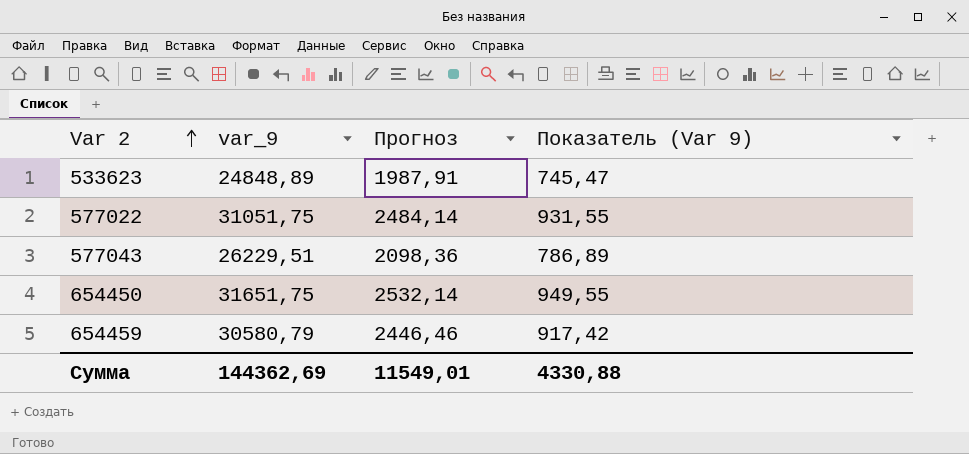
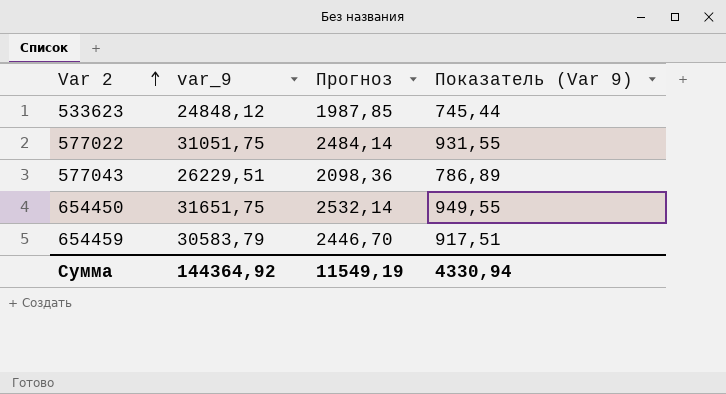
533623 | var_9: 24848,89 -> 24848,12
533623 | Прогноз: 1987,91 -> 1987,85
533623 | Показатель (Var 9): 745,47 -> 745,44
654459 | var_9: 30580,79 -> 30583,79
654459 | Прогноз: 2446,46 -> 2446,70
654459 | Показатель (Var 9): 917,42 -> 917,51
Сумма | var_9: 144362,69 -> 144364,92
Сумма | Прогноз: 11549,01 -> 11549,19
Сумма | Показатель (Var 9): 4330,88 -> 4330,94

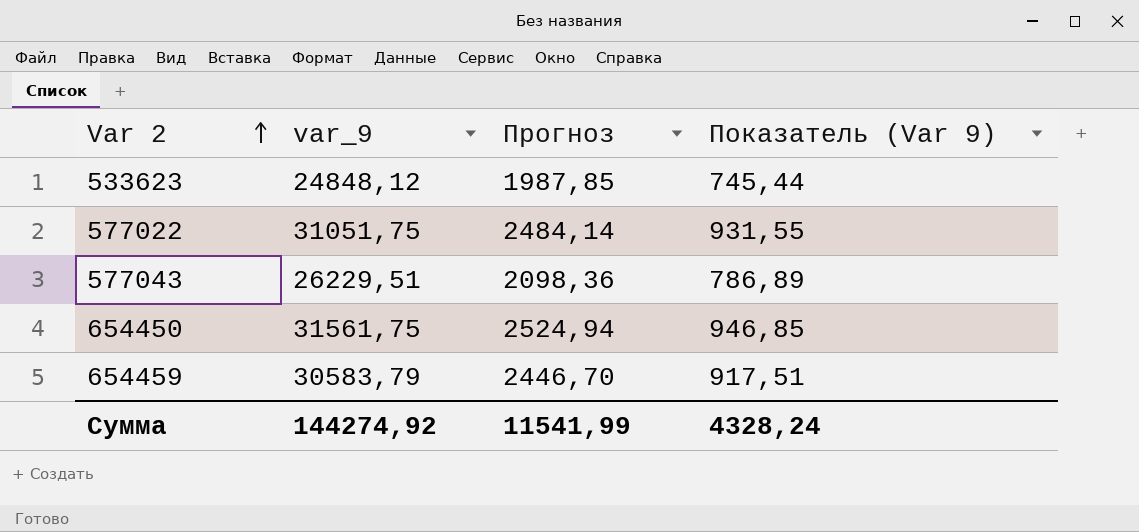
654450 | var_9: 31651,75 -> 31561,75
654450 | Прогноз: 2532,14 -> 2524,94
654450 | Показатель (Var 9): 949,55 -> 946,85
Сумма | var_9: 144364,92 -> 144274,92
Сумма | Прогноз: 11549,19 -> 11541,99
Сумма | Показатель (Var 9): 4330,94 -> 4328,24

